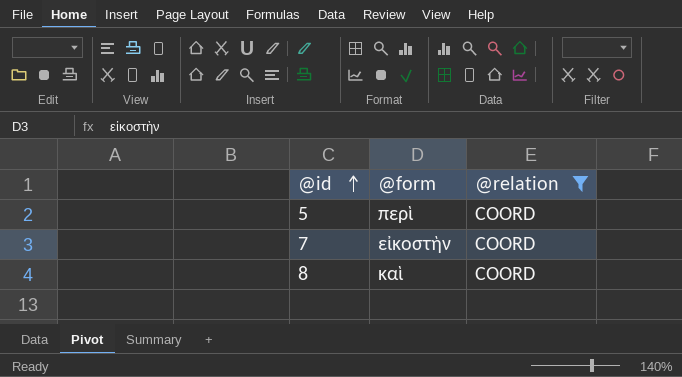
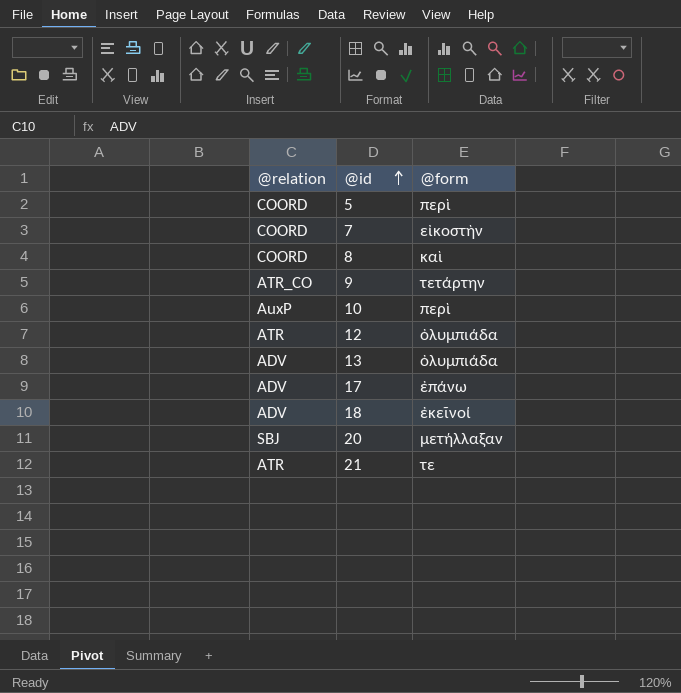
filter: @relation = COORD -> none
column @relation | position: 3 -> 1

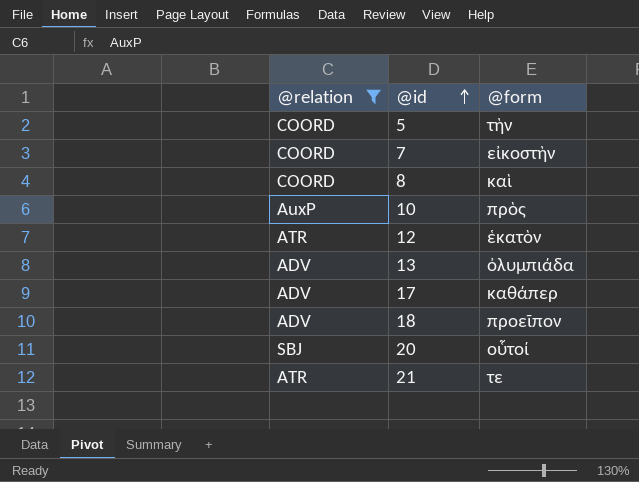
filter: none -> @relation != ATR_CO
5 | @form: περὶ -> τὴν
10 | @form: περὶ -> πρὸς
12 | @form: ὀλυμπιάδα -> ἑκατὸν
17 | @form: ἐπάνω -> καθάπερ
18 | @form: ἐκεῖνοί -> προεῖπον
20 | @form: μετήλλαξαν -> οὗτοί

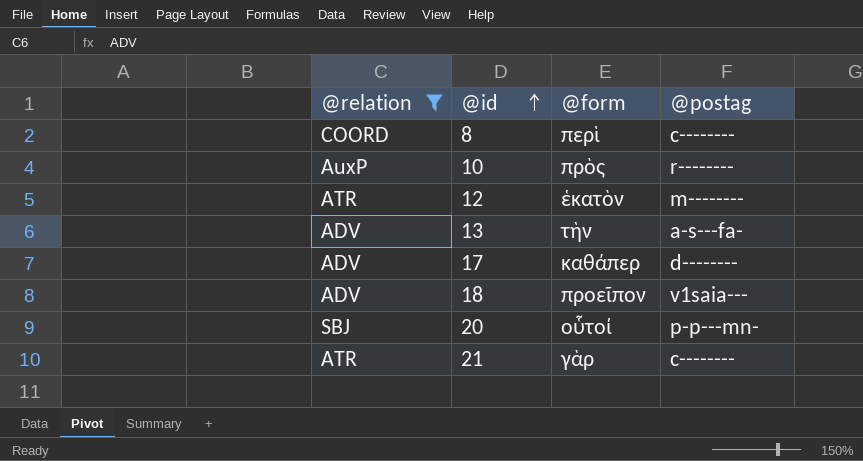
column @postag | position: none -> 4
row 5: COORD | τὴν -> none
row 7: COORD | εἰκοστὴν -> none
8 | @form: καὶ -> περὶ
13 | @form: ὀλυμπιάδα -> τὴν
21 | @form: τε -> γὰρ

